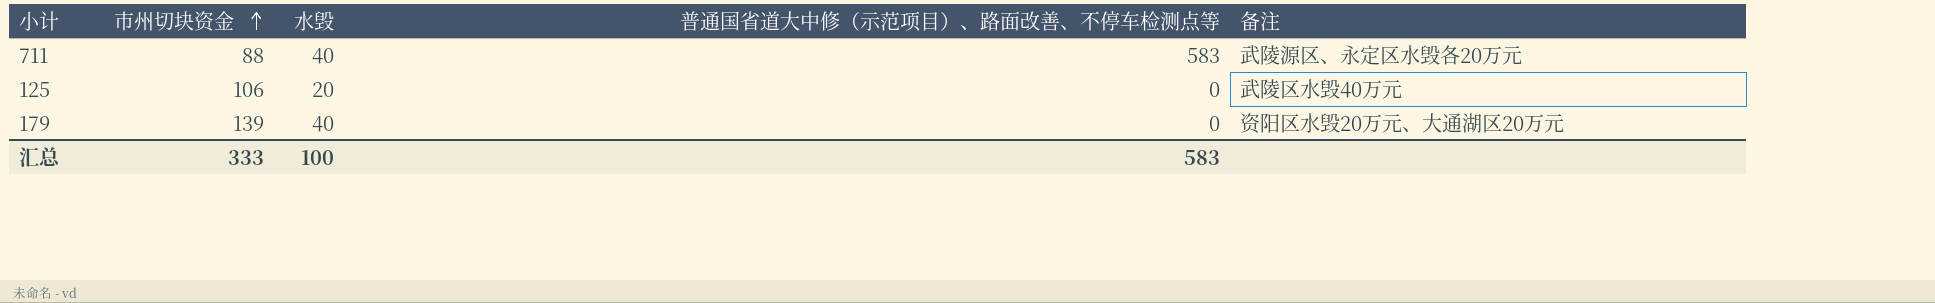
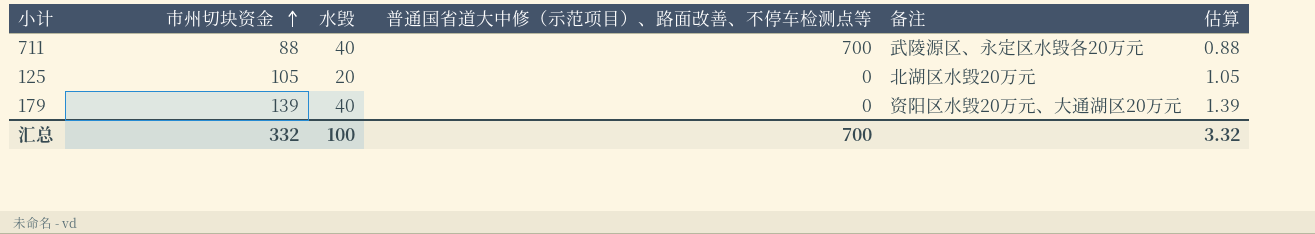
column 估算 | formula: none -> [市州切块资金] * 0.01
711 | 普通国省道大中修（示范项目）、路面改善、不停车检测点等: 583 -> 700
125 | 市州切块资金: 106 -> 105
125 | 备注: 武陵区水毁40万元 -> 北湖区水毁20万元
汇总 | 市州切块资金: 333 -> 332
汇总 | 普通国省道大中修（示范项目）、路面改善、不停车检测点等: 583 -> 700

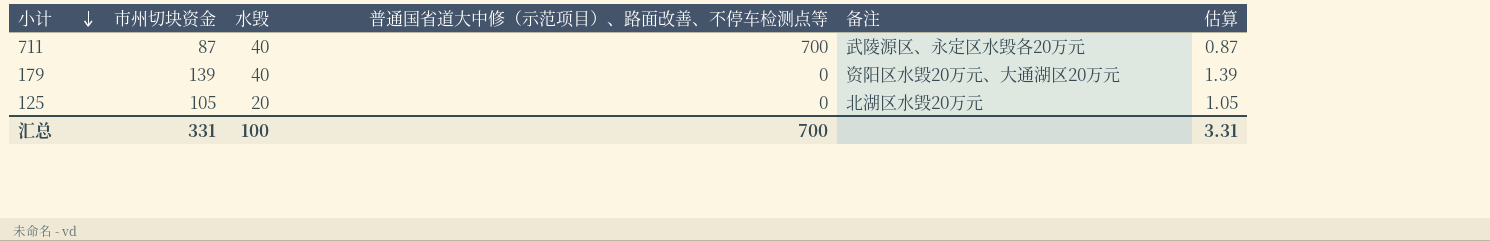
row order: 市州切块资金 ascending -> 小计 descending
711 | 市州切块资金: 88 -> 87
711 | 估算: 0.88 -> 0.87
汇总 | 市州切块资金: 332 -> 331
汇总 | 估算: 3.32 -> 3.31

